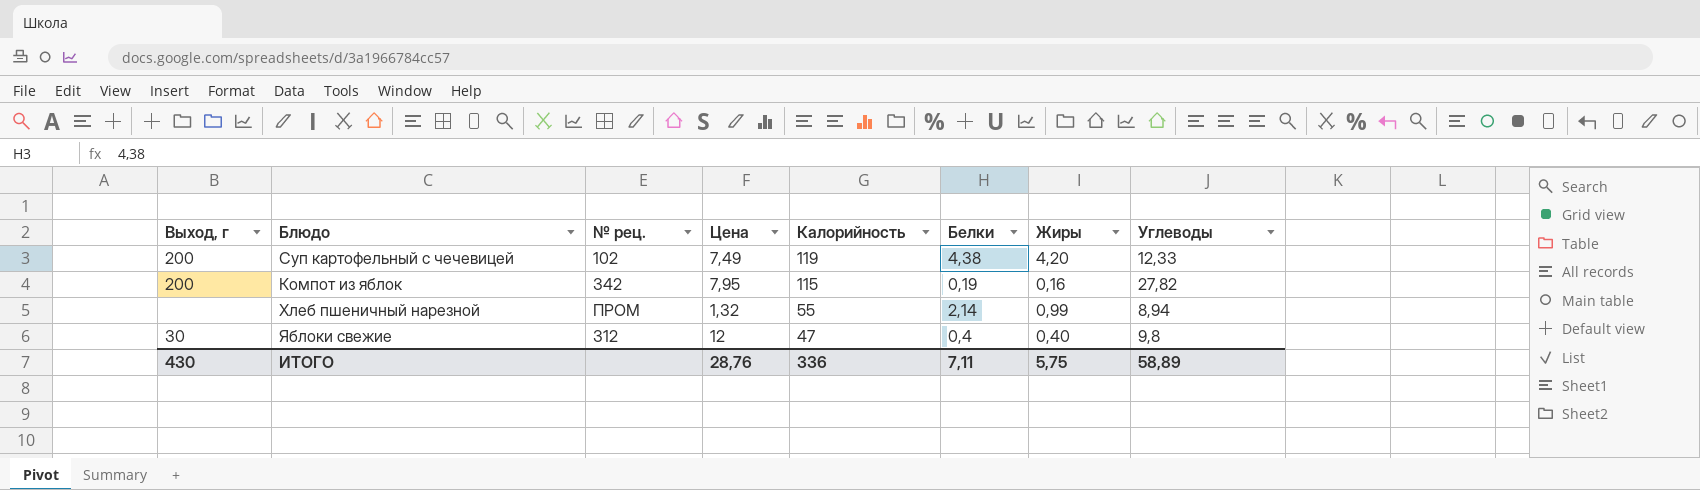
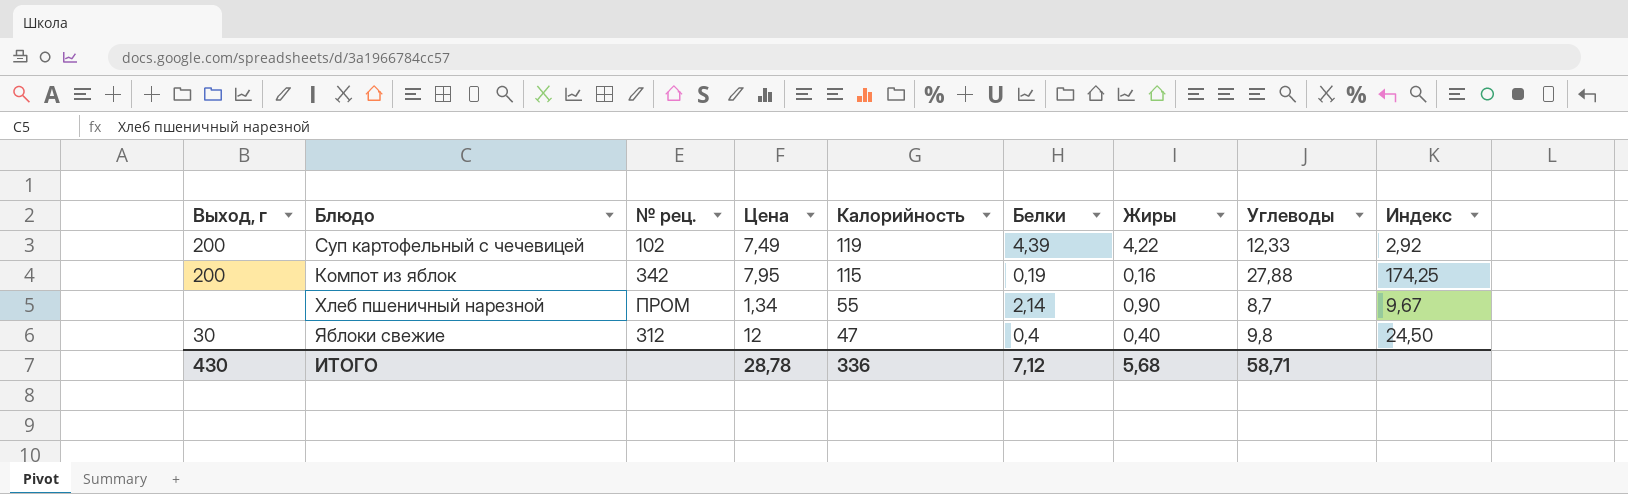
column Индекс | formula: none -> [Углеводы] / [Жиры]
Суп картофельный с чечевицей | Белки: 4,38 -> 4,39
Суп картофельный с чечевицей | Жиры: 4,20 -> 4,22
Компот из яблок | Углеводы: 27,82 -> 27,88
Хлеб пшеничный нарезной | Цена: 1,32 -> 1,34
Хлеб пшеничный нарезной | Жиры: 0,99 -> 0,90
Хлеб пшеничный нарезной | Углеводы: 8,94 -> 8,7
ИТОГО | Цена: 28,76 -> 28,78
ИТОГО | Белки: 7,11 -> 7,12
ИТОГО | Жиры: 5,75 -> 5,68
ИТОГО | Углеводы: 58,89 -> 58,71

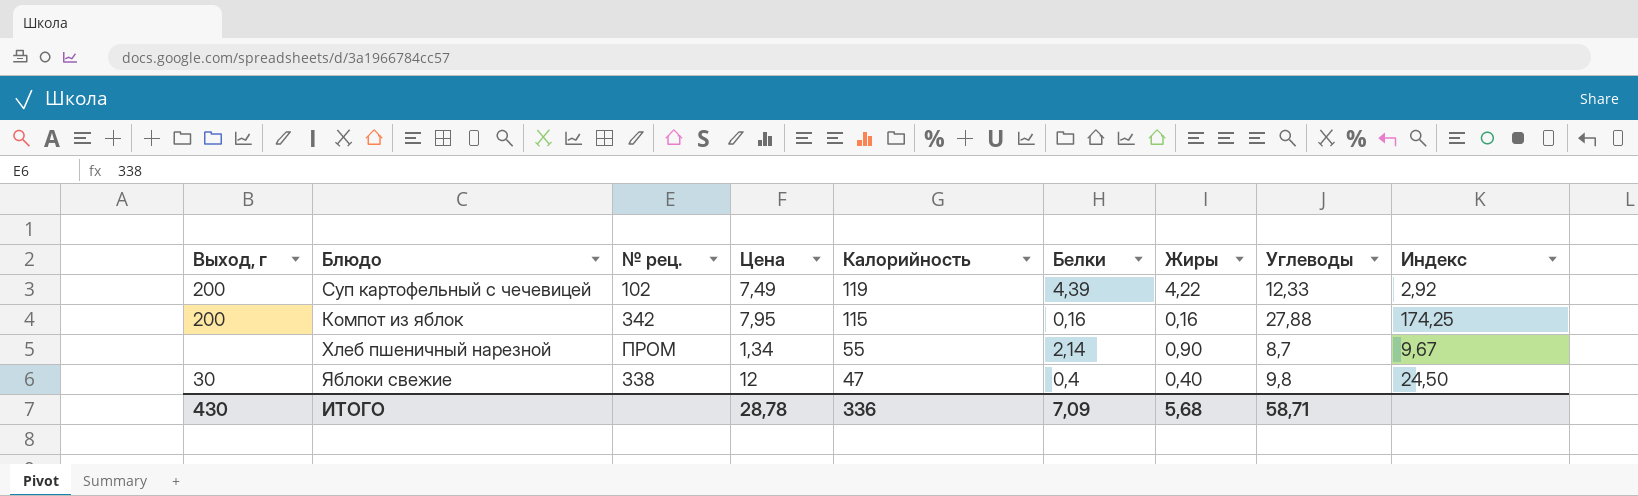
Компот из яблок | Белки: 0,19 -> 0,16
Яблоки свежие | № рец.: 312 -> 338
ИТОГО | Белки: 7,12 -> 7,09

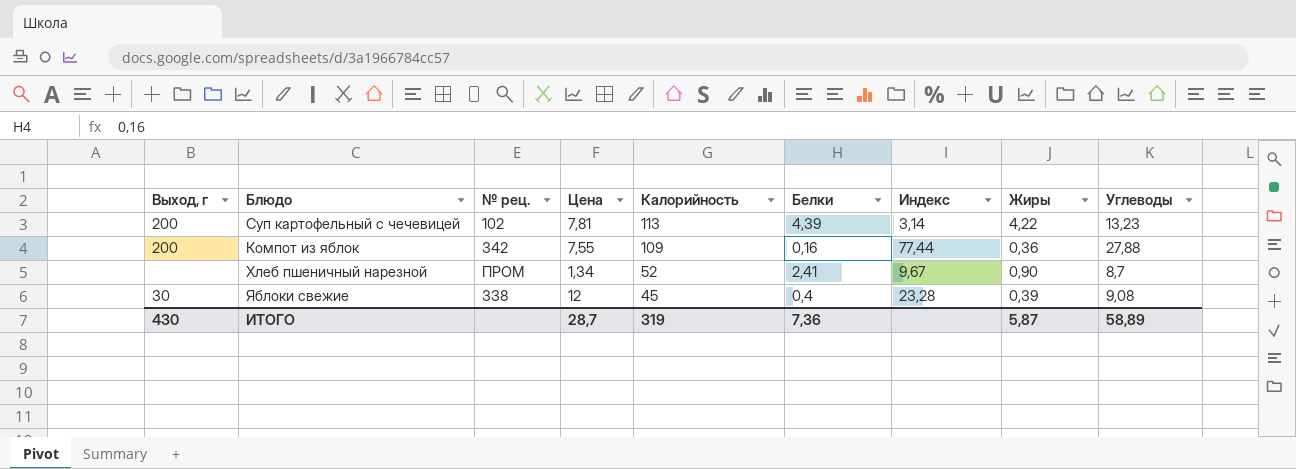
column Индекс | position: 9 -> 7
Суп картофельный с чечевицей | Цена: 7,49 -> 7,81
Суп картофельный с чечевицей | Калорийность: 119 -> 113
Суп картофельный с чечевицей | Индекс: 2,92 -> 3,14
Суп картофельный с чечевицей | Углеводы: 12,33 -> 13,23
Компот из яблок | Цена: 7,95 -> 7,55
Компот из яблок | Калорийность: 115 -> 109
Компот из яблок | Индекс: 174,25 -> 77,44
Компот из яблок | Жиры: 0,16 -> 0,36
Хлеб пшеничный нарезной | Калорийность: 55 -> 52
Хлеб пшеничный нарезной | Белки: 2,14 -> 2,41
Яблоки свежие | Калорийность: 47 -> 45
Яблоки свежие | Индекс: 24,50 -> 23,28
Яблоки свежие | Жиры: 0,40 -> 0,39
Яблоки свежие | Углеводы: 9,8 -> 9,08
ИТОГО | Цена: 28,78 -> 28,7
ИТОГО | Калорийность: 336 -> 319
ИТОГО | Белки: 7,09 -> 7,36
ИТОГО | Жиры: 5,68 -> 5,87
ИТОГО | Углеводы: 58,71 -> 58,89

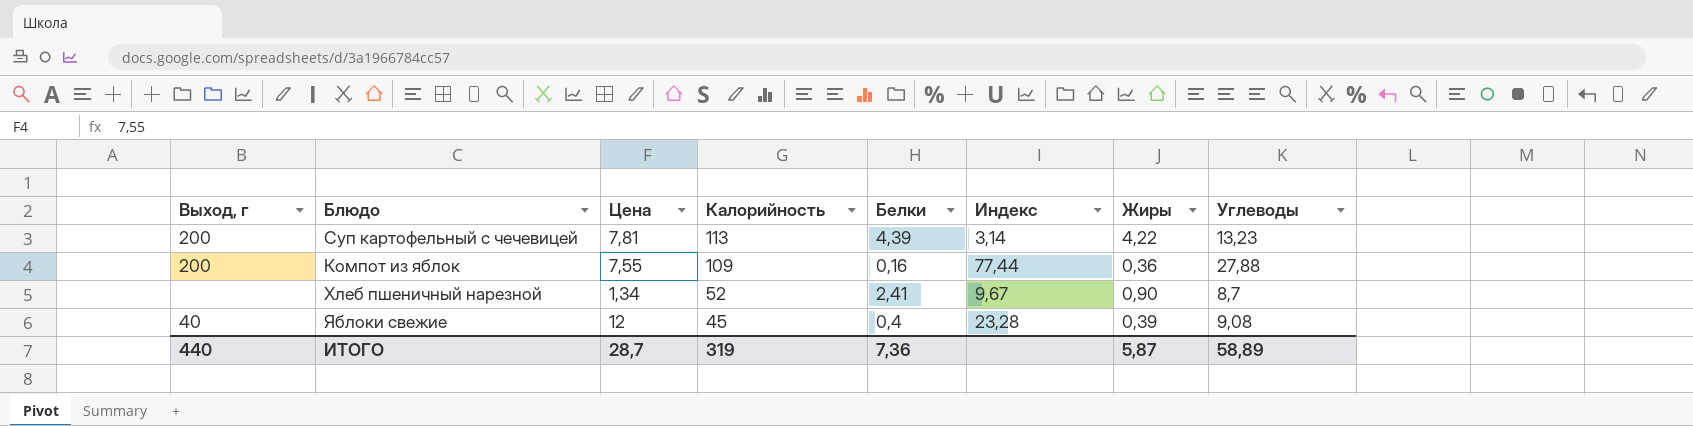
column № рец. | position: 3 -> none
Яблоки свежие | Выход, г: 30 -> 40
ИТОГО | Выход, г: 430 -> 440

